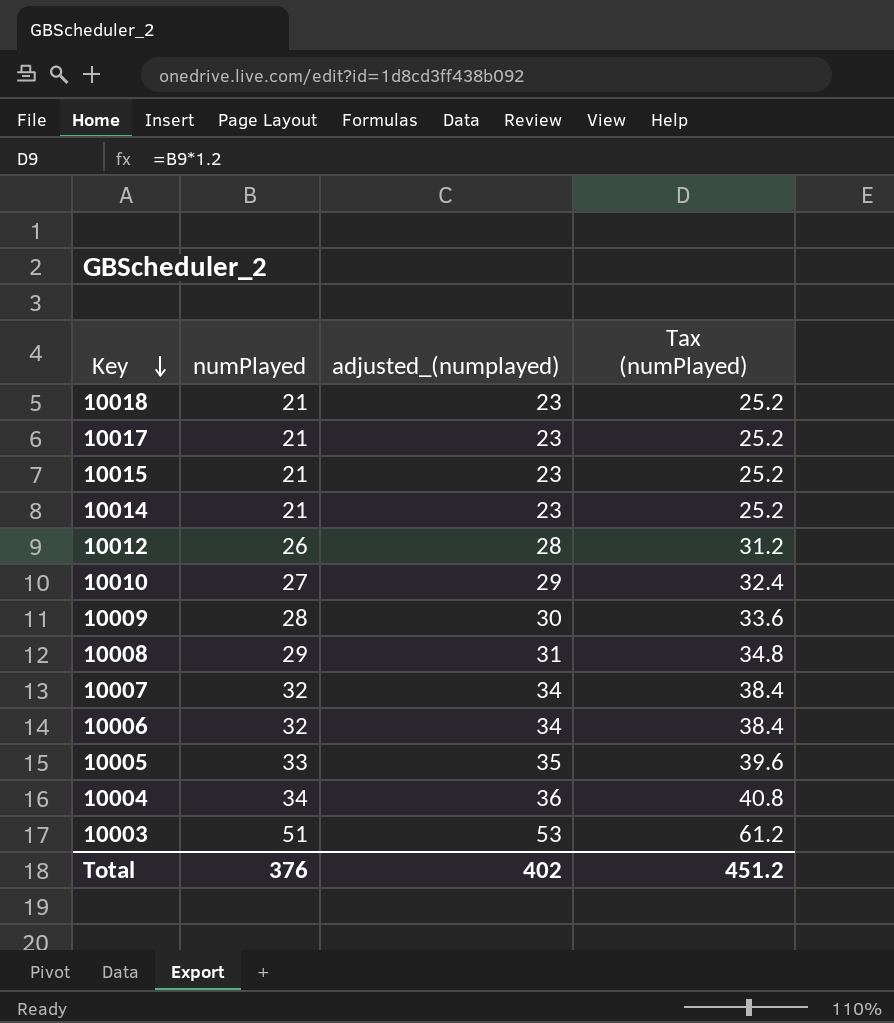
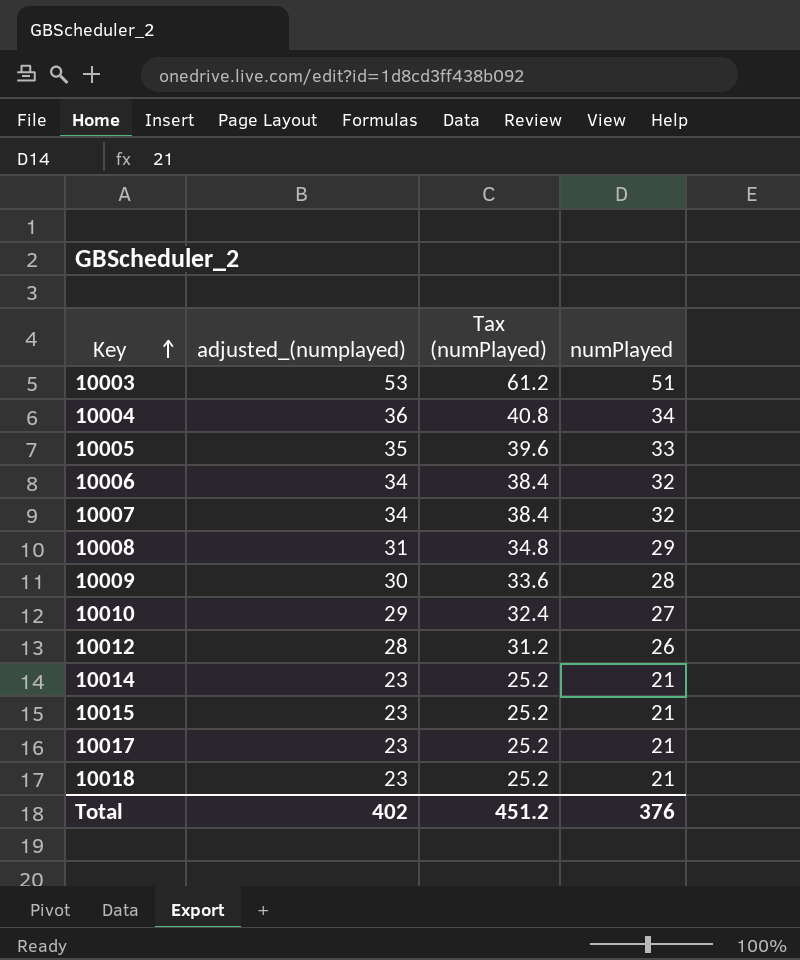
row order: Key descending -> Key ascending
column numPlayed | position: 2 -> 4

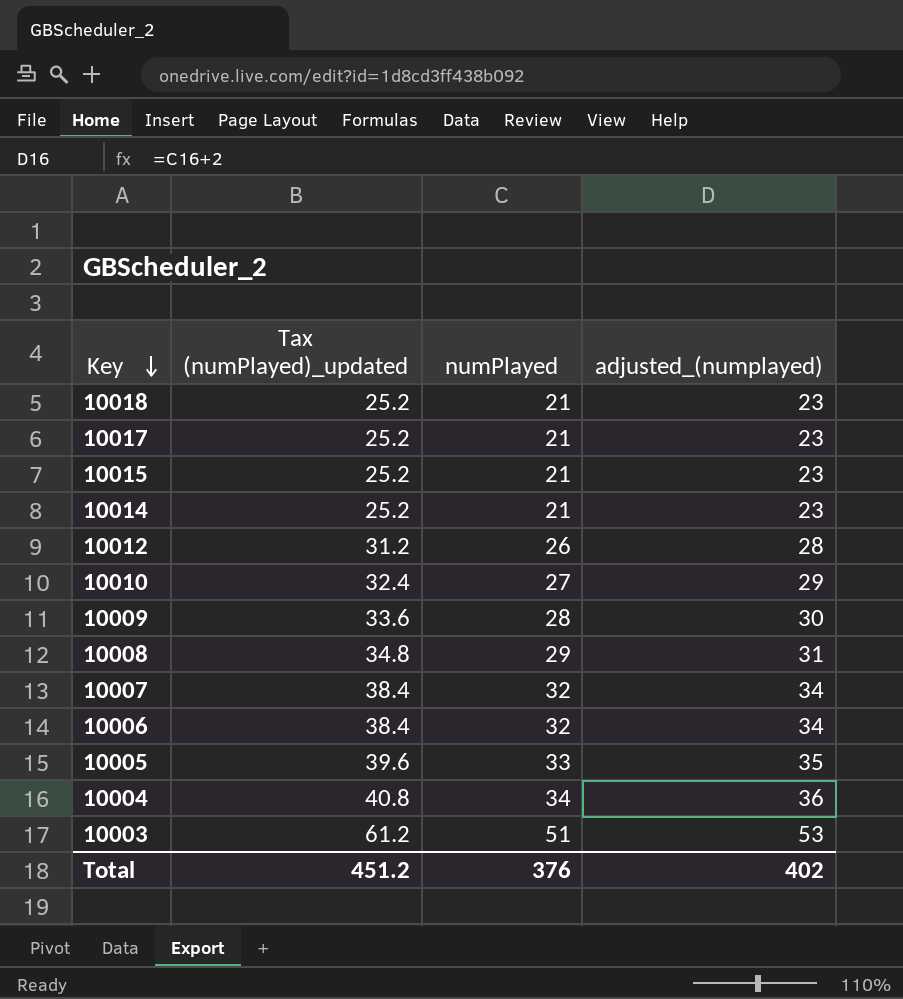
row order: Key ascending -> Key descending
column name: Tax (numPlayed) -> Tax (numPlayed)_updated
column adjusted_(numplayed) | position: 2 -> 4

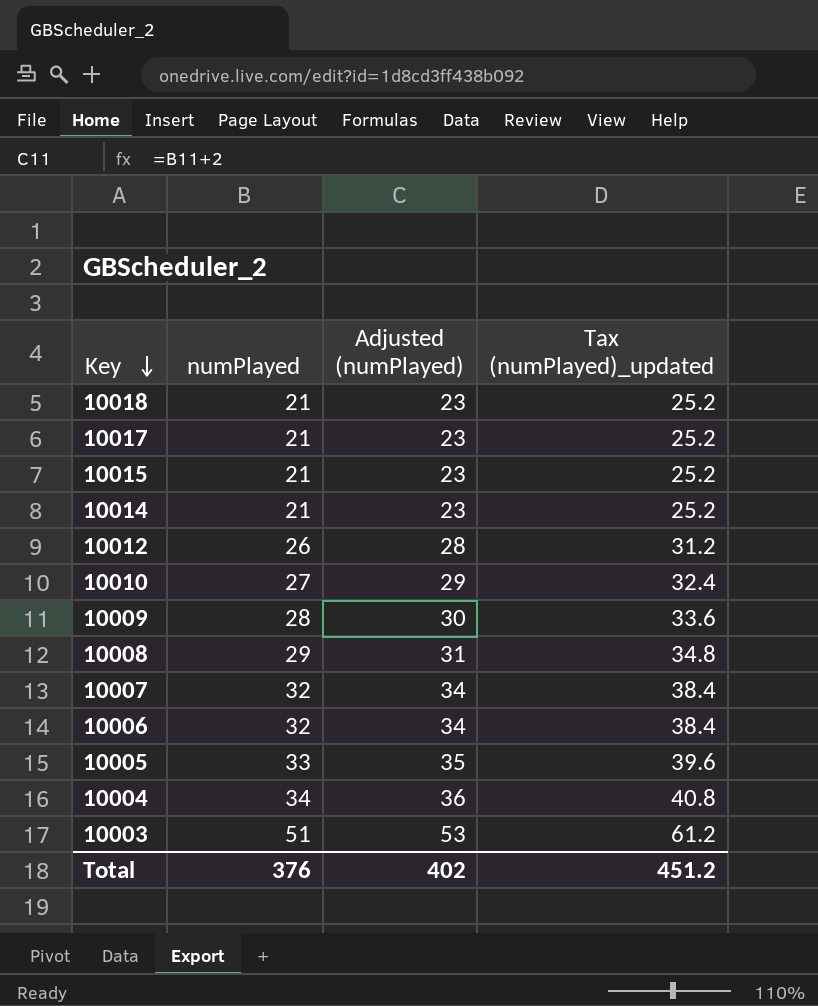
column name: adjusted_(numplayed) -> Adjusted (numPlayed)
column Tax (numPlayed)_updated | position: 2 -> 4

